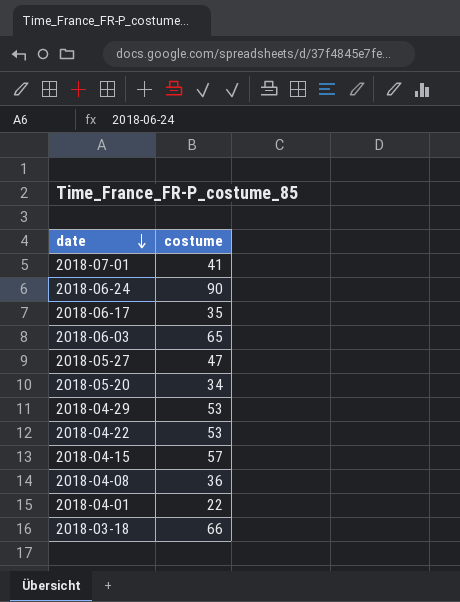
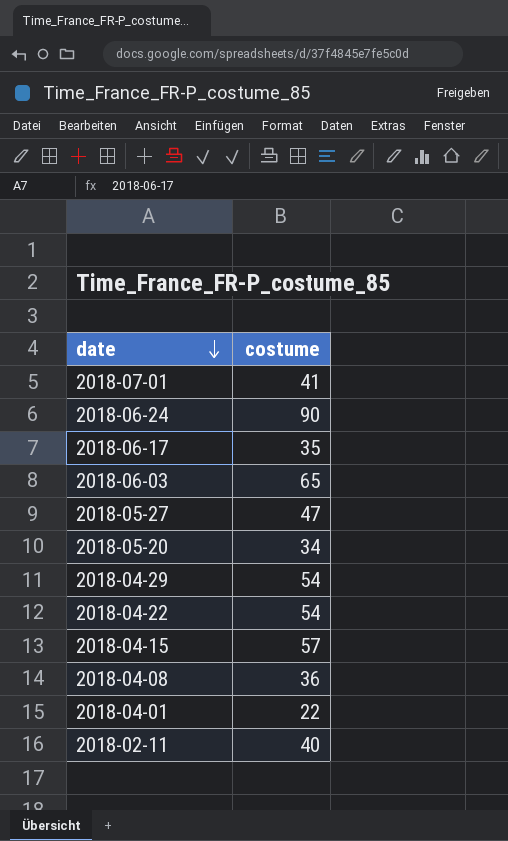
row 2018-03-18: 66 -> none
2018-04-29 | costume: 53 -> 54
2018-04-22 | costume: 53 -> 54
row 2018-02-11: none -> 40

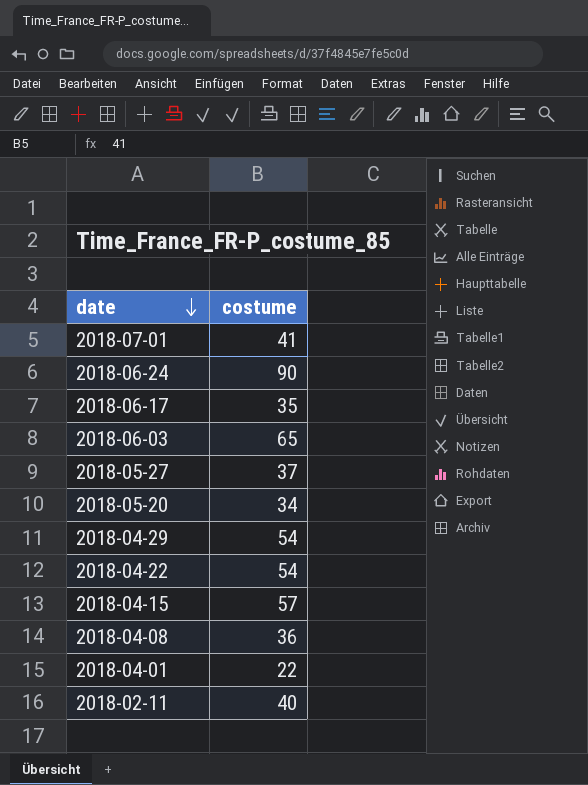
2018-05-27 | costume: 47 -> 37

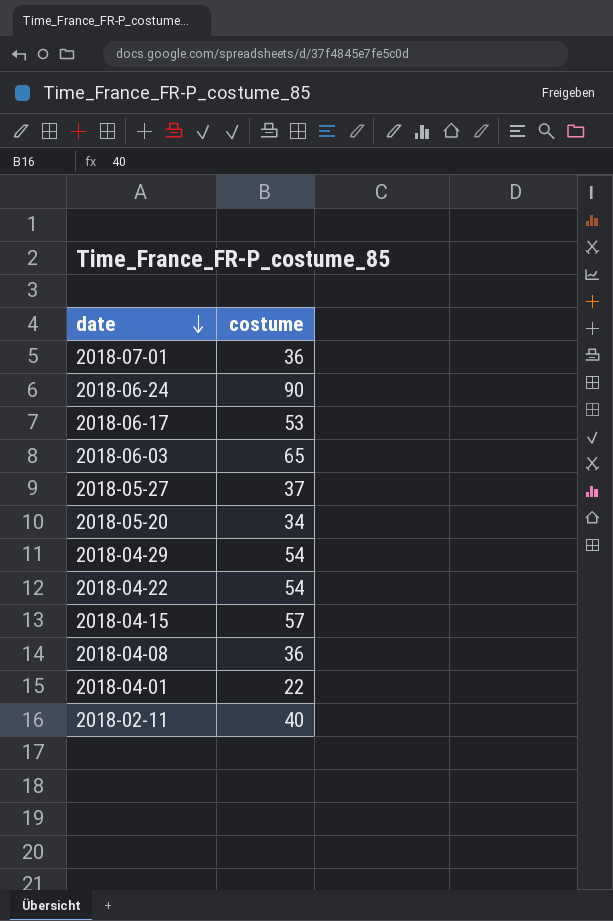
2018-07-01 | costume: 41 -> 36
2018-06-17 | costume: 35 -> 53

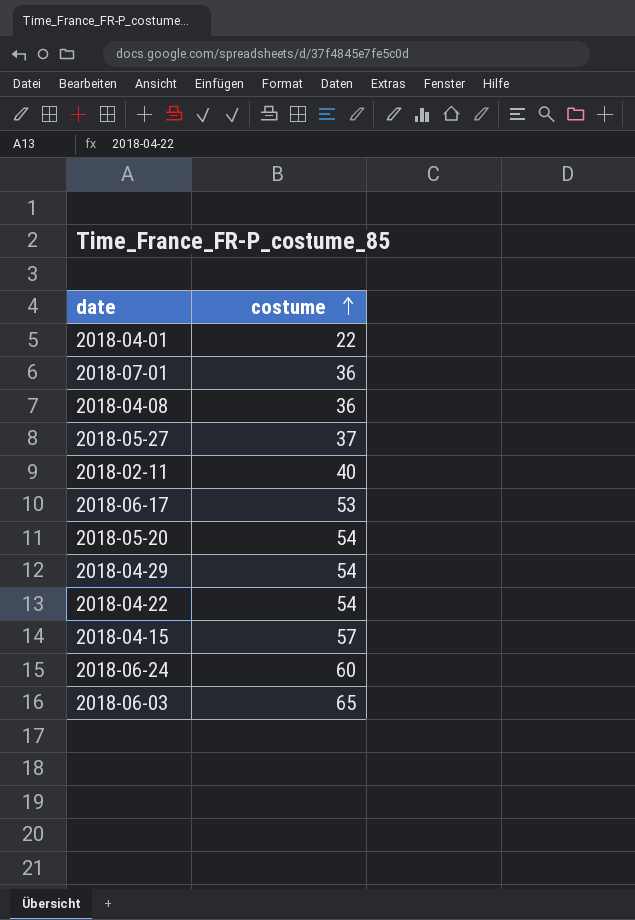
row order: date descending -> costume ascending
2018-05-20 | costume: 34 -> 54
2018-06-24 | costume: 90 -> 60

